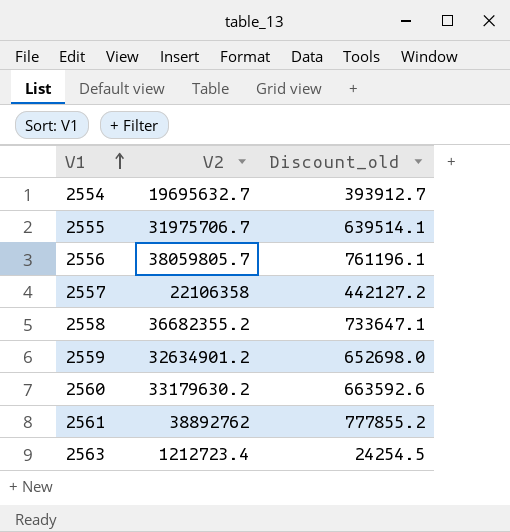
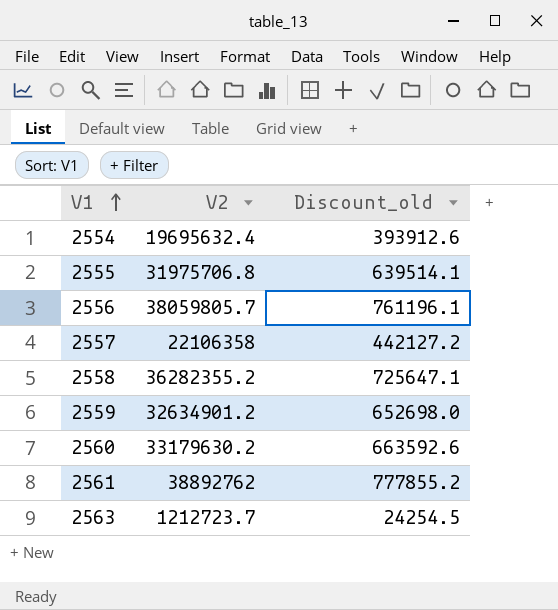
2554 | V2: 19695632.7 -> 19695632.4
2554 | Discount_old: 393912.7 -> 393912.6
2555 | V2: 31975706.7 -> 31975706.8
2558 | V2: 36682355.2 -> 36282355.2
2558 | Discount_old: 733647.1 -> 725647.1
2563 | V2: 1212723.4 -> 1212723.7

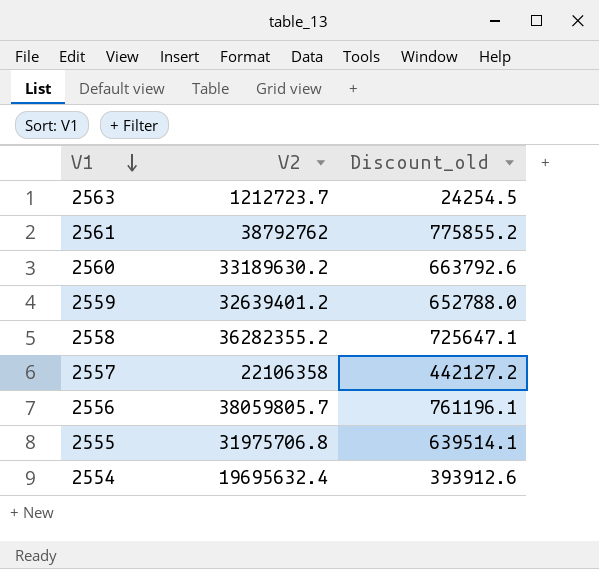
row order: V1 ascending -> V1 descending
2561 | V2: 38892762 -> 38792762
2561 | Discount_old: 777855.2 -> 775855.2
2560 | V2: 33179630.2 -> 33189630.2
2560 | Discount_old: 663592.6 -> 663792.6
2559 | V2: 32634901.2 -> 32639401.2
2559 | Discount_old: 652698.0 -> 652788.0

